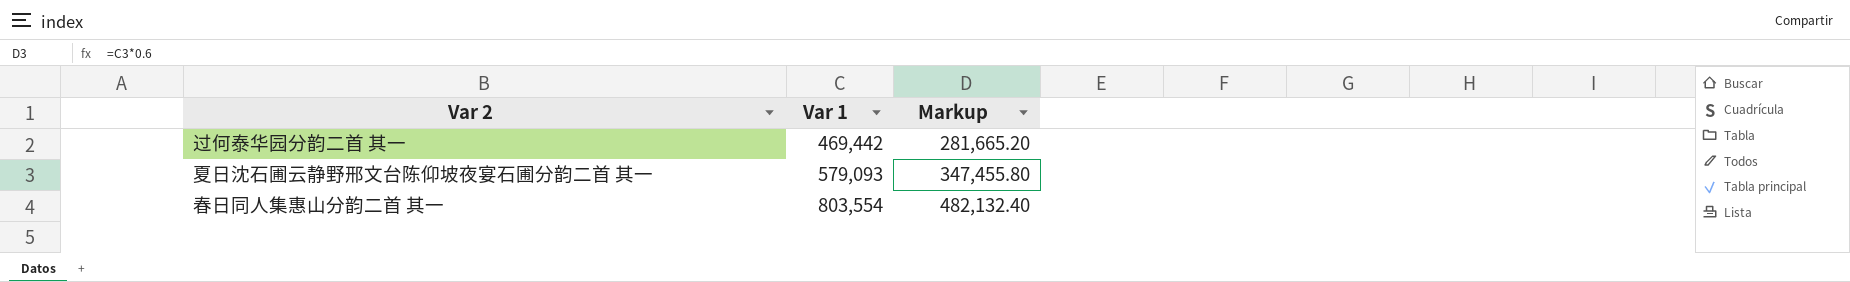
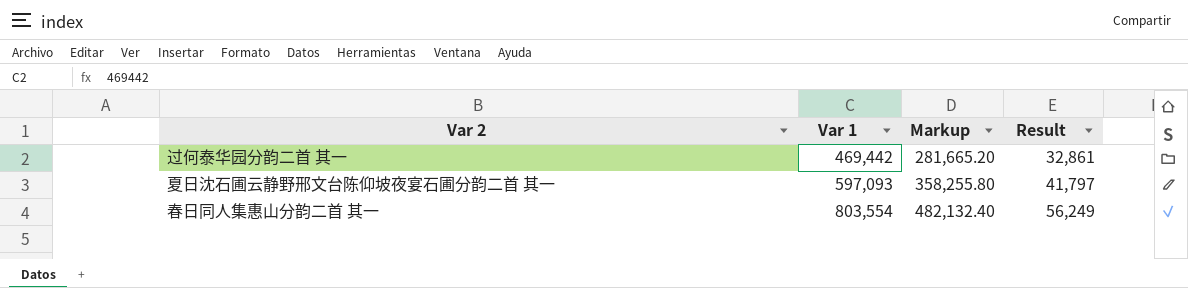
column Result | formula: none -> [Var 1] * 0.07
夏日沈石圃云静野邢文台陈仰坡夜宴石圃分韵二首 其一 | Var 1: 579,093 -> 597,093
夏日沈石圃云静野邢文台陈仰坡夜宴石圃分韵二首 其一 | Markup: 347,455.80 -> 358,255.80

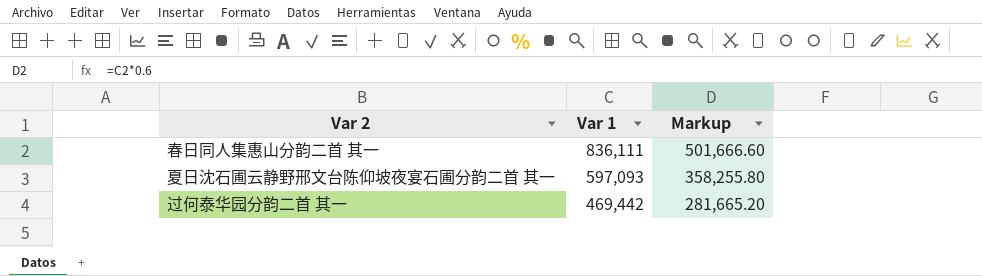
row order: Var 1 ascending -> Var 1 descending
column Result | formula: [Var 1] * 0.07 -> none
春日同人集惠山分韵二首 其一 | Var 1: 803,554 -> 836,111
春日同人集惠山分韵二首 其一 | Markup: 482,132.40 -> 501,666.60

